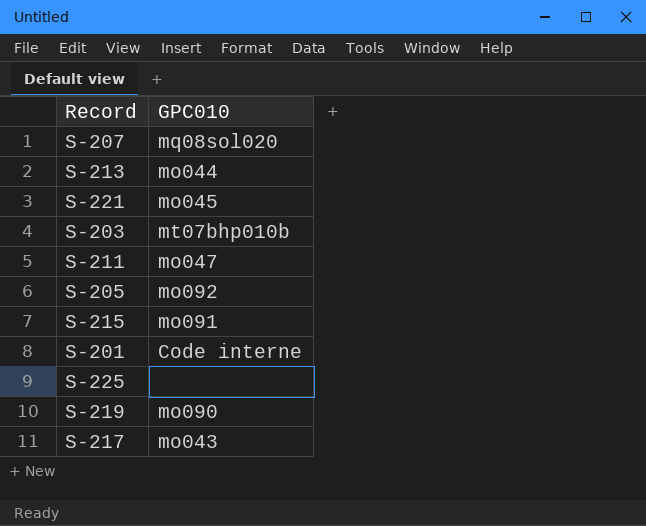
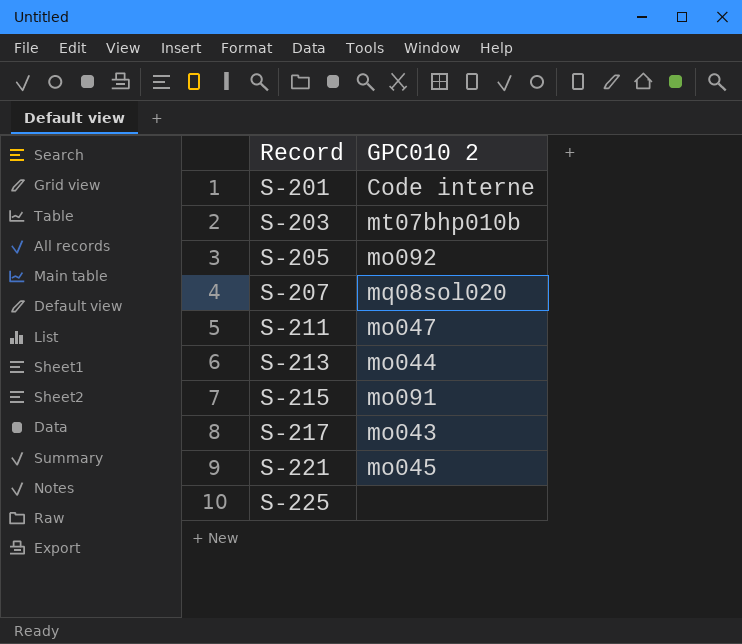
row order: none -> Record ascending
column name: GPC010 -> GPC010 2
row S-219: mo090 -> none

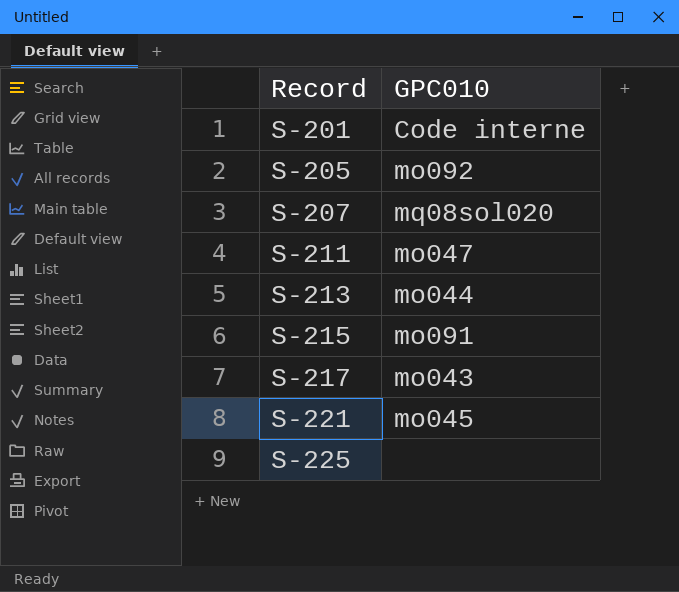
column name: GPC010 2 -> GPC010
row S-203: mt07bhp010b -> none

